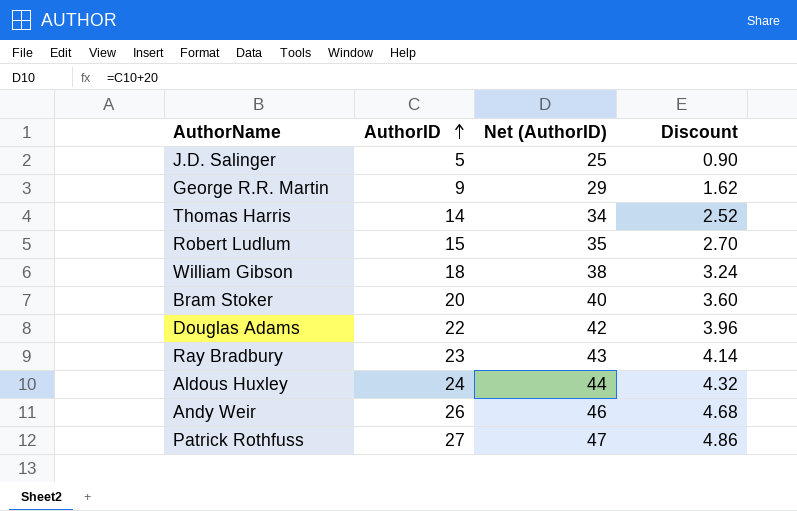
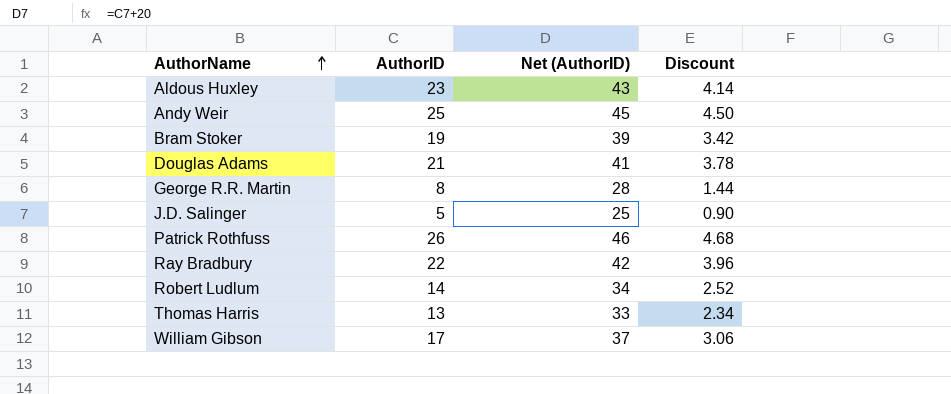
row order: AuthorID ascending -> AuthorName ascending
Aldous Huxley | AuthorID: 24 -> 23
Aldous Huxley | Net (AuthorID): 44 -> 43
Aldous Huxley | Discount: 4.32 -> 4.14
Andy Weir | AuthorID: 26 -> 25
Andy Weir | Net (AuthorID): 46 -> 45
Andy Weir | Discount: 4.68 -> 4.50
Bram Stoker | AuthorID: 20 -> 19
Bram Stoker | Net (AuthorID): 40 -> 39
Bram Stoker | Discount: 3.60 -> 3.42
Douglas Adams | AuthorID: 22 -> 21
Douglas Adams | Net (AuthorID): 42 -> 41
Douglas Adams | Discount: 3.96 -> 3.78
George R.R. Martin | AuthorID: 9 -> 8
George R.R. Martin | Net (AuthorID): 29 -> 28
George R.R. Martin | Discount: 1.62 -> 1.44
Patrick Rothfuss | AuthorID: 27 -> 26
Patrick Rothfuss | Net (AuthorID): 47 -> 46
Patrick Rothfuss | Discount: 4.86 -> 4.68
Ray Bradbury | AuthorID: 23 -> 22
Ray Bradbury | Net (AuthorID): 43 -> 42
Ray Bradbury | Discount: 4.14 -> 3.96
Robert Ludlum | AuthorID: 15 -> 14
Robert Ludlum | Net (AuthorID): 35 -> 34
Robert Ludlum | Discount: 2.70 -> 2.52
Thomas Harris | AuthorID: 14 -> 13
Thomas Harris | Net (AuthorID): 34 -> 33
Thomas Harris | Discount: 2.52 -> 2.34
William Gibson | AuthorID: 18 -> 17
William Gibson | Net (AuthorID): 38 -> 37
William Gibson | Discount: 3.24 -> 3.06

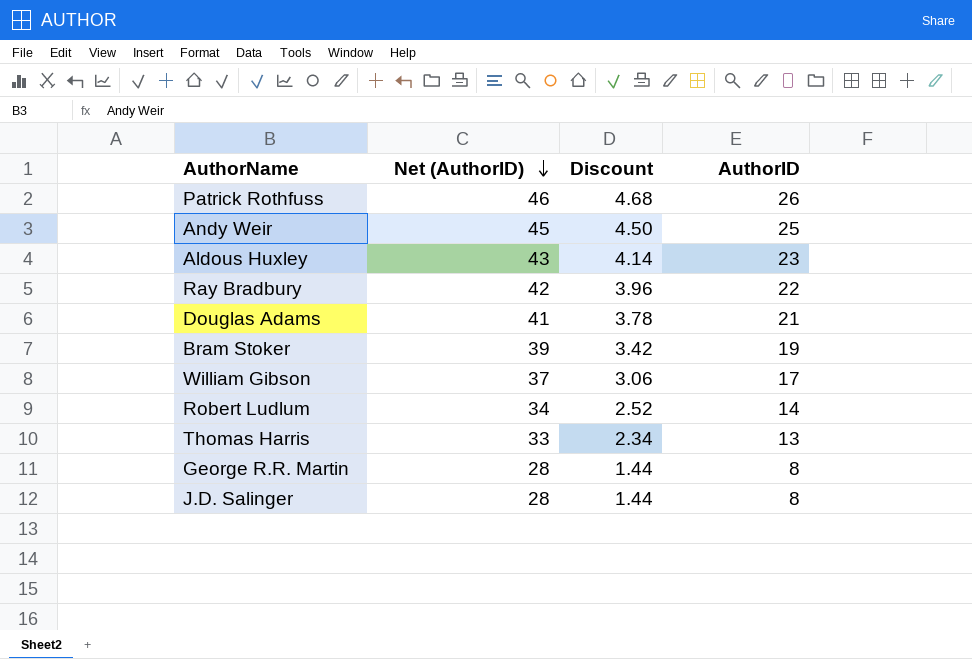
row order: AuthorName ascending -> Net (AuthorID) descending
column AuthorID | position: 2 -> 4
J.D. Salinger | Net (AuthorID): 25 -> 28
J.D. Salinger | Discount: 0.90 -> 1.44
J.D. Salinger | AuthorID: 5 -> 8

